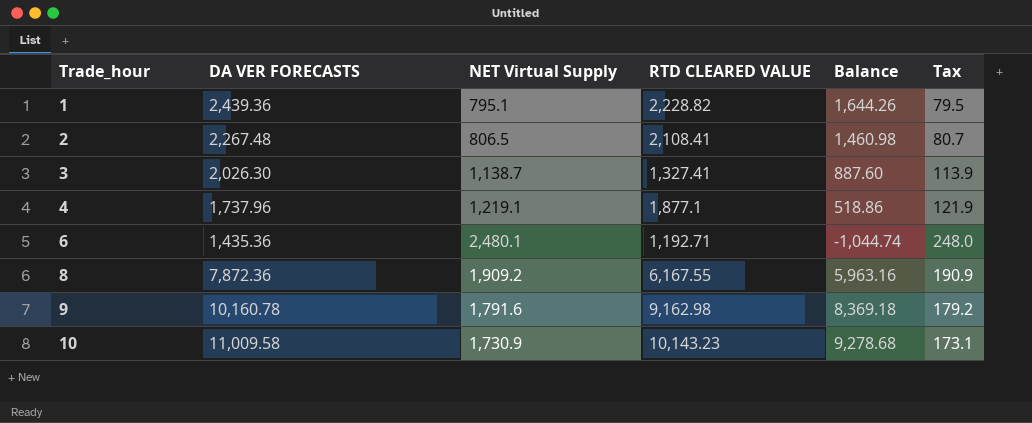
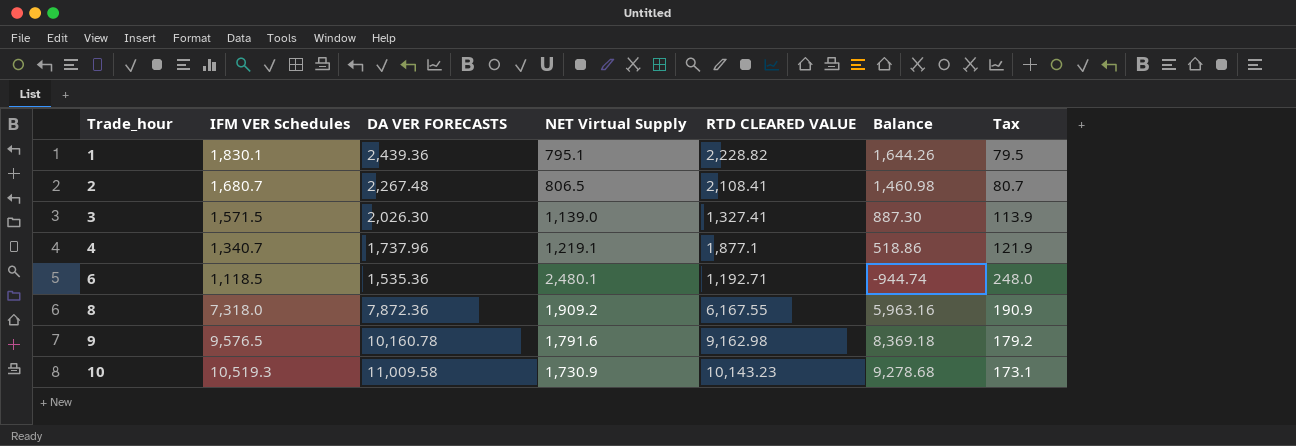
column IFM VER Schedules | position: none -> 2
3 | NET Virtual Supply: 1,138.7 -> 1,139.0
3 | Balance: 887.60 -> 887.30
6 | DA VER FORECASTS: 1,435.36 -> 1,535.36
6 | Balance: -1,044.74 -> -944.74

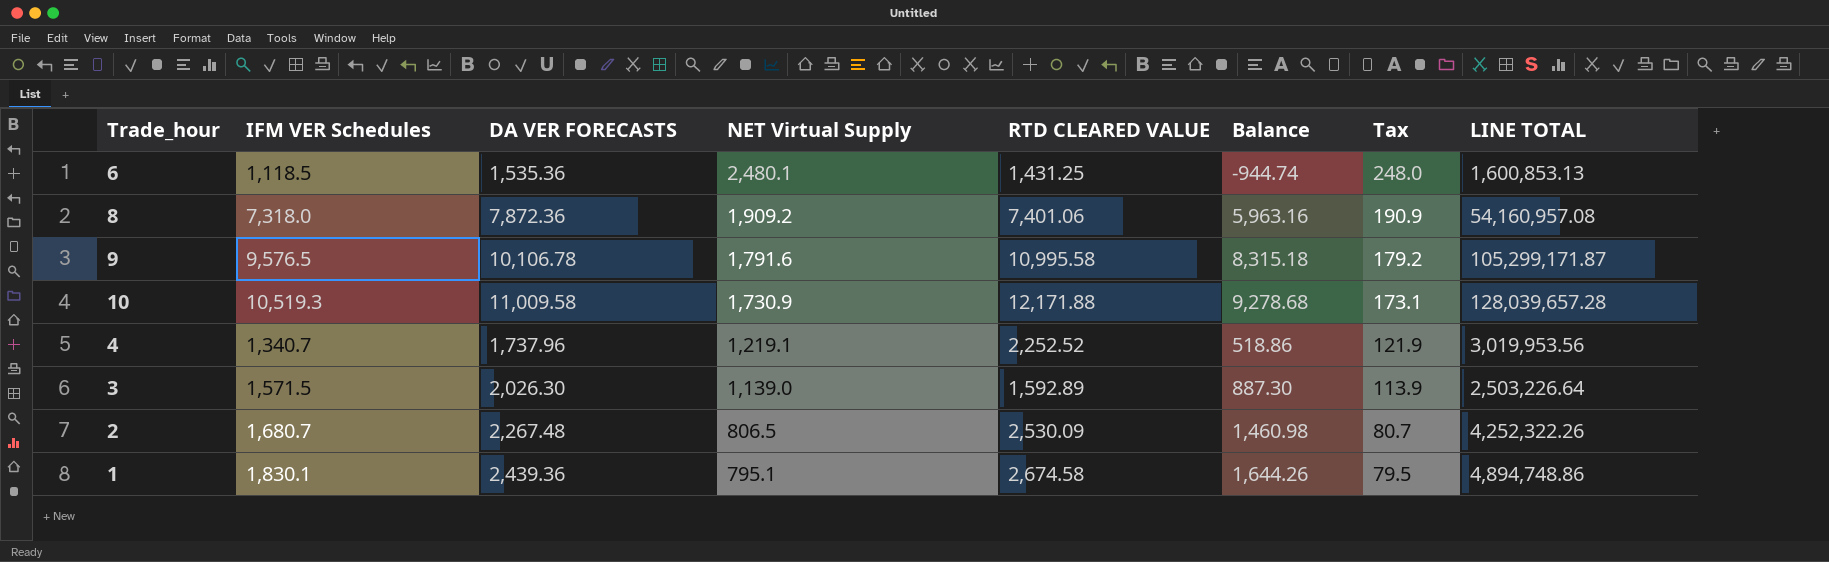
row order: Trade_hour ascending -> NET Virtual Supply descending
column LINE TOTAL | formula: none -> [IFM VER Schedules] * [RTD CLEARED VALUE]
6 | RTD CLEARED VALUE: 1,192.71 -> 1,431.25
8 | RTD CLEARED VALUE: 6,167.55 -> 7,401.06
9 | DA VER FORECASTS: 10,160.78 -> 10,106.78
9 | RTD CLEARED VALUE: 9,162.98 -> 10,995.58
9 | Balance: 8,369.18 -> 8,315.18
10 | RTD CLEARED VALUE: 10,143.23 -> 12,171.88
4 | RTD CLEARED VALUE: 1,877.1 -> 2,252.52
3 | RTD CLEARED VALUE: 1,327.41 -> 1,592.89
2 | RTD CLEARED VALUE: 2,108.41 -> 2,530.09
1 | RTD CLEARED VALUE: 2,228.82 -> 2,674.58

